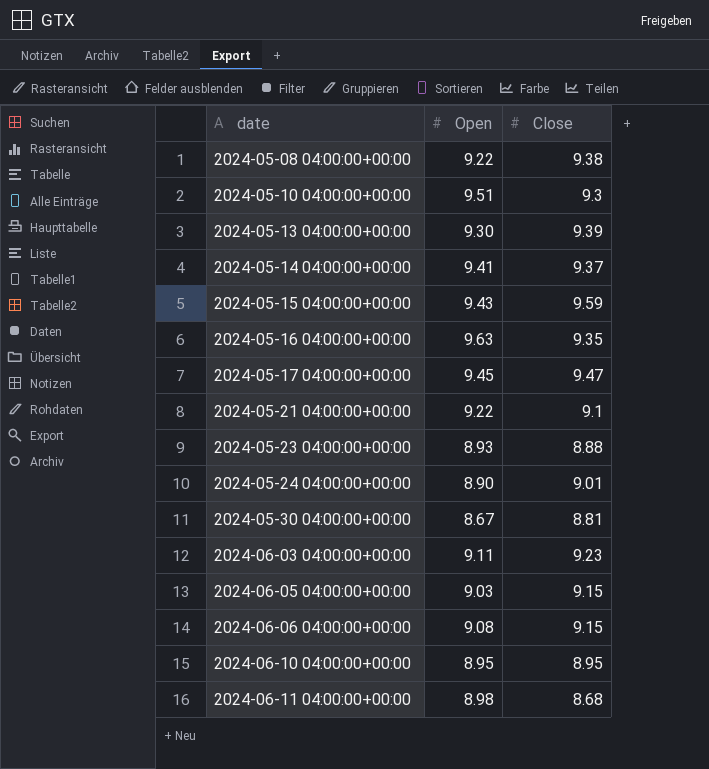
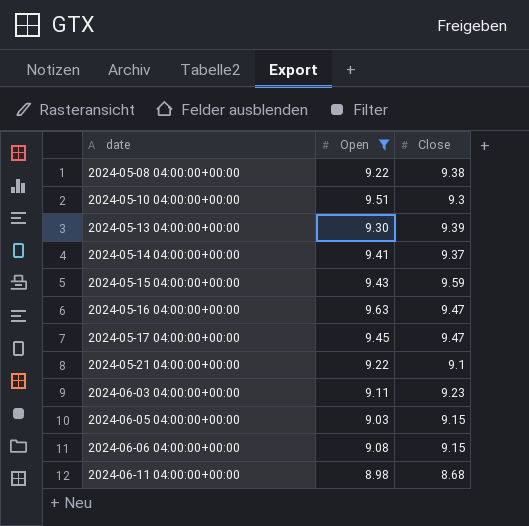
filter: none -> Open >= 8.98
2024-05-16 04:00:00+00:00 | Close: 9.35 -> 9.47

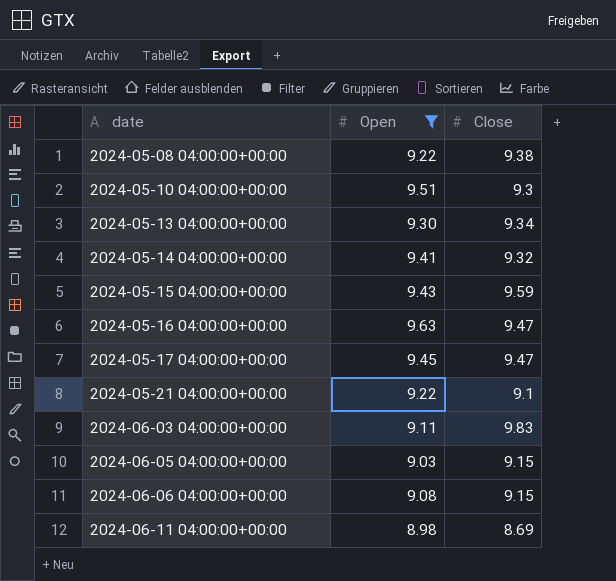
2024-05-13 04:00:00+00:00 | Close: 9.39 -> 9.34
2024-05-14 04:00:00+00:00 | Close: 9.37 -> 9.32
2024-06-03 04:00:00+00:00 | Close: 9.23 -> 9.83
2024-06-11 04:00:00+00:00 | Close: 8.68 -> 8.69

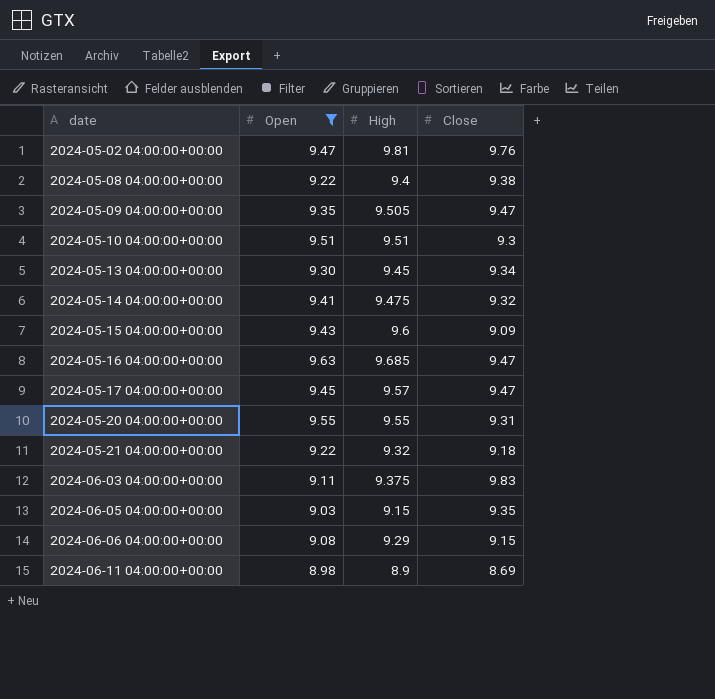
column High | position: none -> 3
row 2024-05-02 04:00:00+00:00: none -> 9.47 | 9.81 | 9.76
row 2024-05-09 04:00:00+00:00: none -> 9.35 | 9.505 | 9.47
2024-05-15 04:00:00+00:00 | Close: 9.59 -> 9.09
row 2024-05-20 04:00:00+00:00: none -> 9.55 | 9.55 | 9.31
2024-05-21 04:00:00+00:00 | Close: 9.1 -> 9.18
2024-06-05 04:00:00+00:00 | Close: 9.15 -> 9.35

